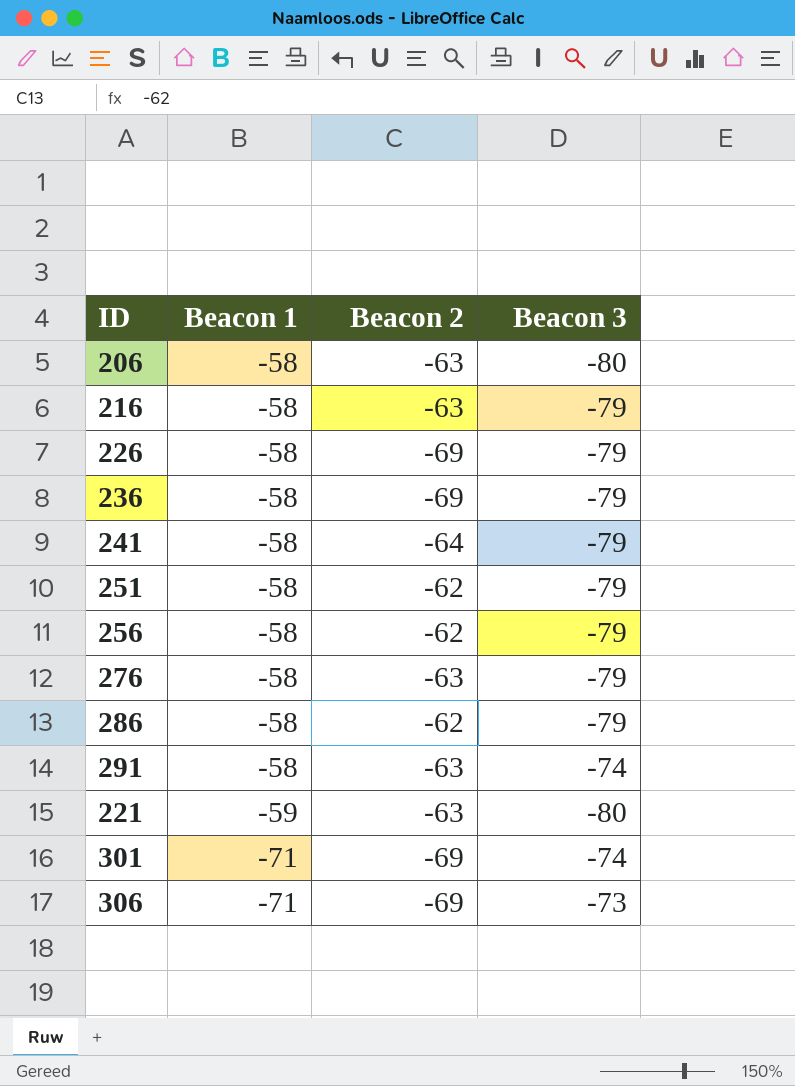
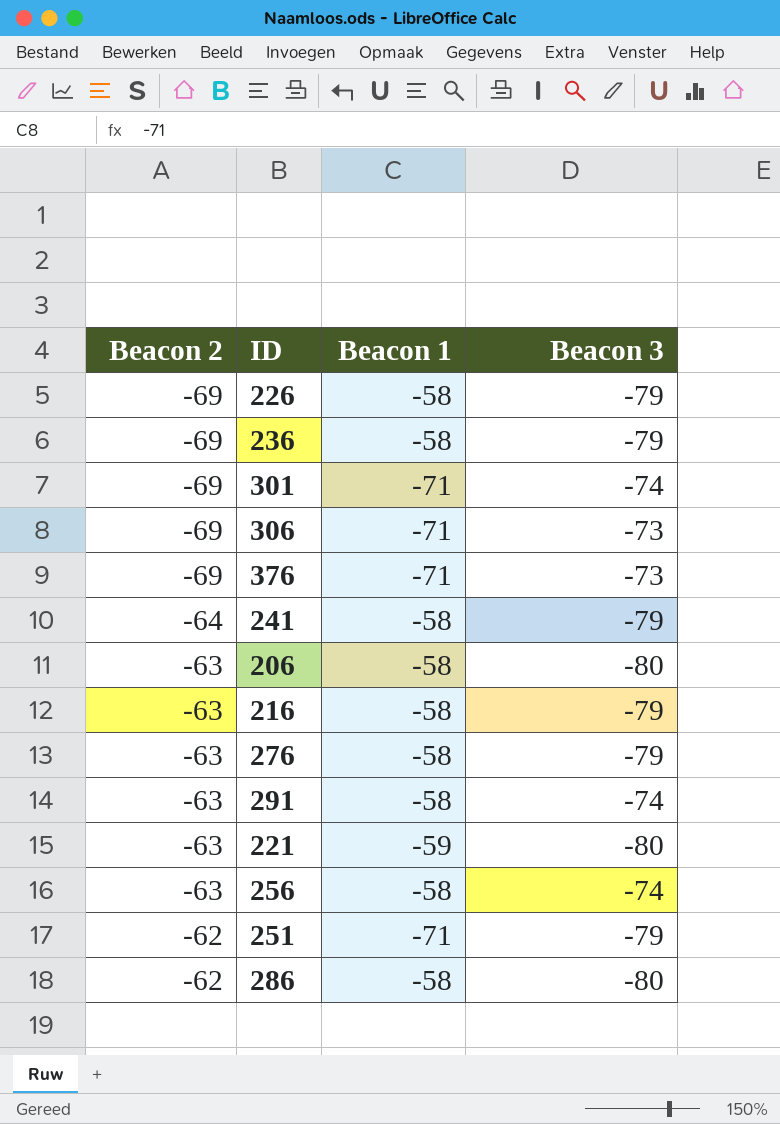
row order: Beacon 1 descending -> Beacon 2 ascending
column Beacon 2 | position: 3 -> 1
row 376: none -> -69 | -71 | -73
256 | Beacon 2: -62 -> -63
256 | Beacon 3: -79 -> -74
251 | Beacon 1: -58 -> -71
286 | Beacon 3: -79 -> -80

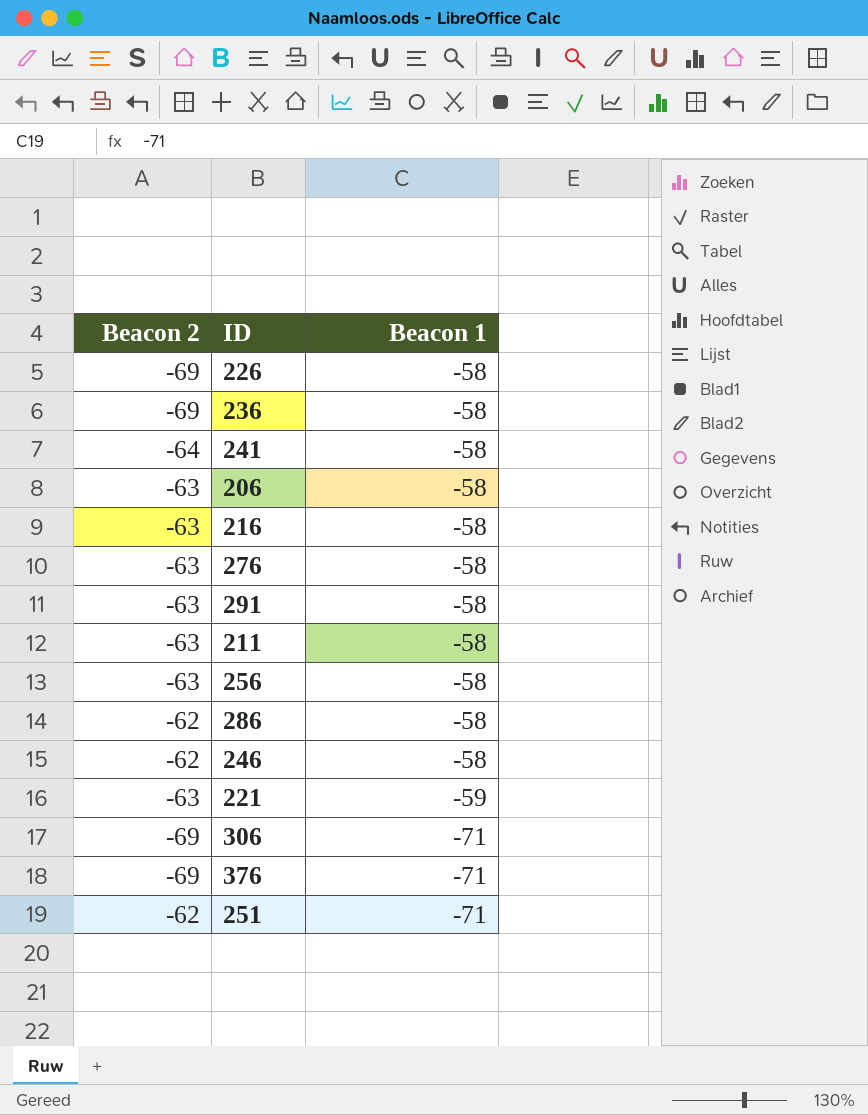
row order: Beacon 2 ascending -> Beacon 1 descending
column Beacon 3 | position: 4 -> none
row 301: -69 | -71 | -74 -> none
row 211: none -> -63 | -58
row 246: none -> -62 | -58

